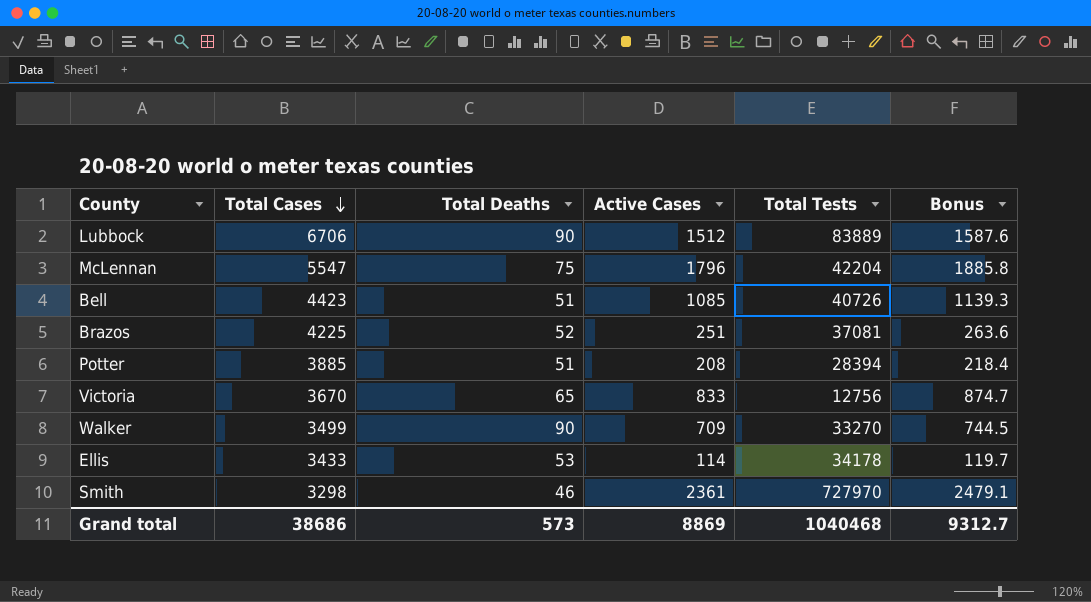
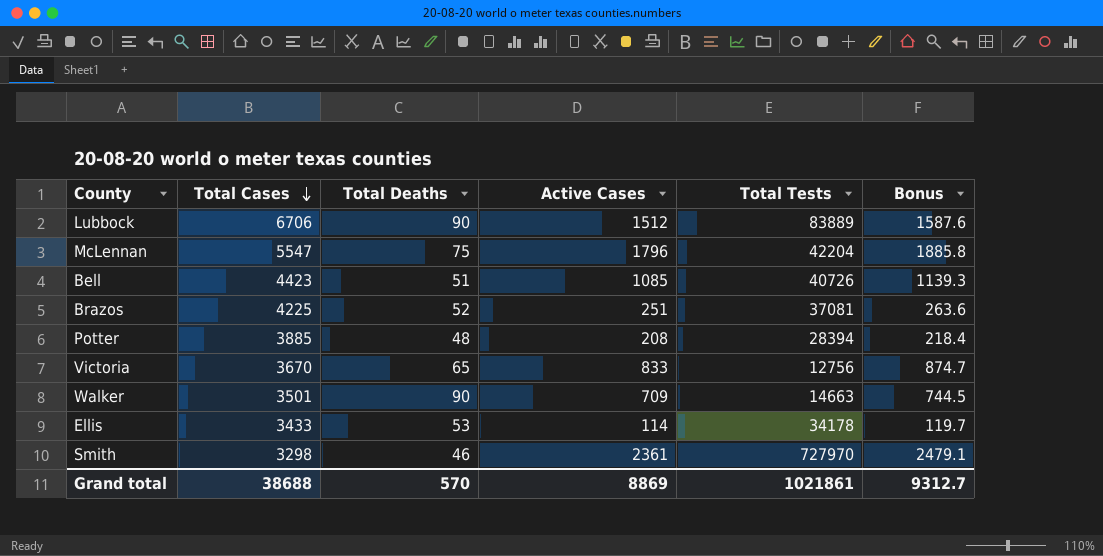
Potter | Total Deaths: 51 -> 48
Walker | Total Cases: 3499 -> 3501
Walker | Total Tests: 33270 -> 14663
Grand total | Total Cases: 38686 -> 38688
Grand total | Total Deaths: 573 -> 570
Grand total | Total Tests: 1040468 -> 1021861

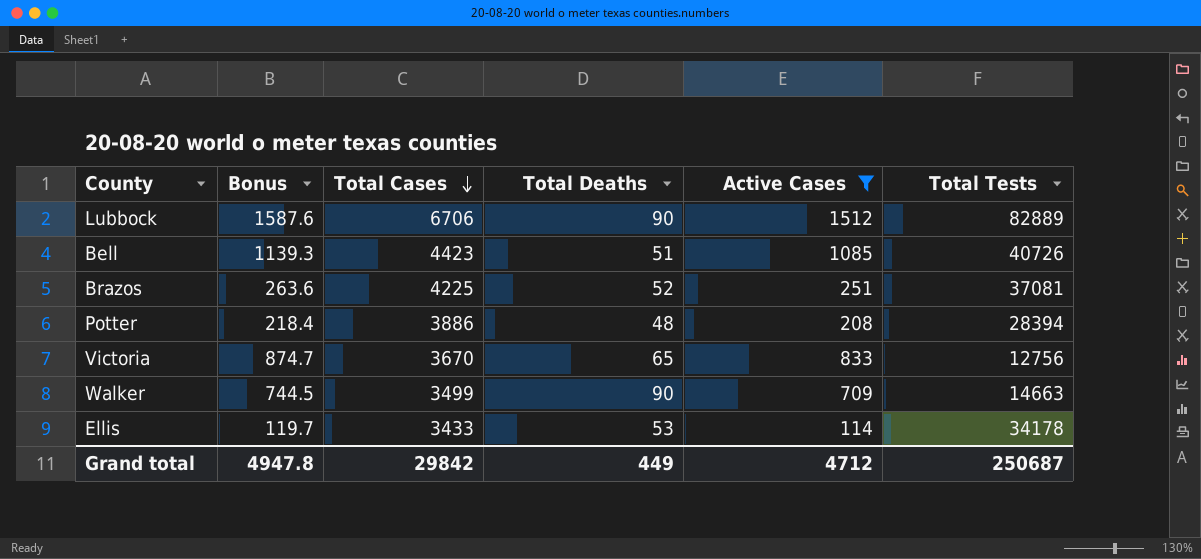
filter: none -> Active Cases <= 1512
column Bonus | position: 6 -> 2
Lubbock | Total Tests: 83889 -> 82889
Potter | Total Cases: 3885 -> 3886
Walker | Total Cases: 3501 -> 3499
Grand total | Bonus: 9312.7 -> 4947.8
Grand total | Total Cases: 38688 -> 29842
Grand total | Total Deaths: 570 -> 449
Grand total | Active Cases: 8869 -> 4712
Grand total | Total Tests: 1021861 -> 250687

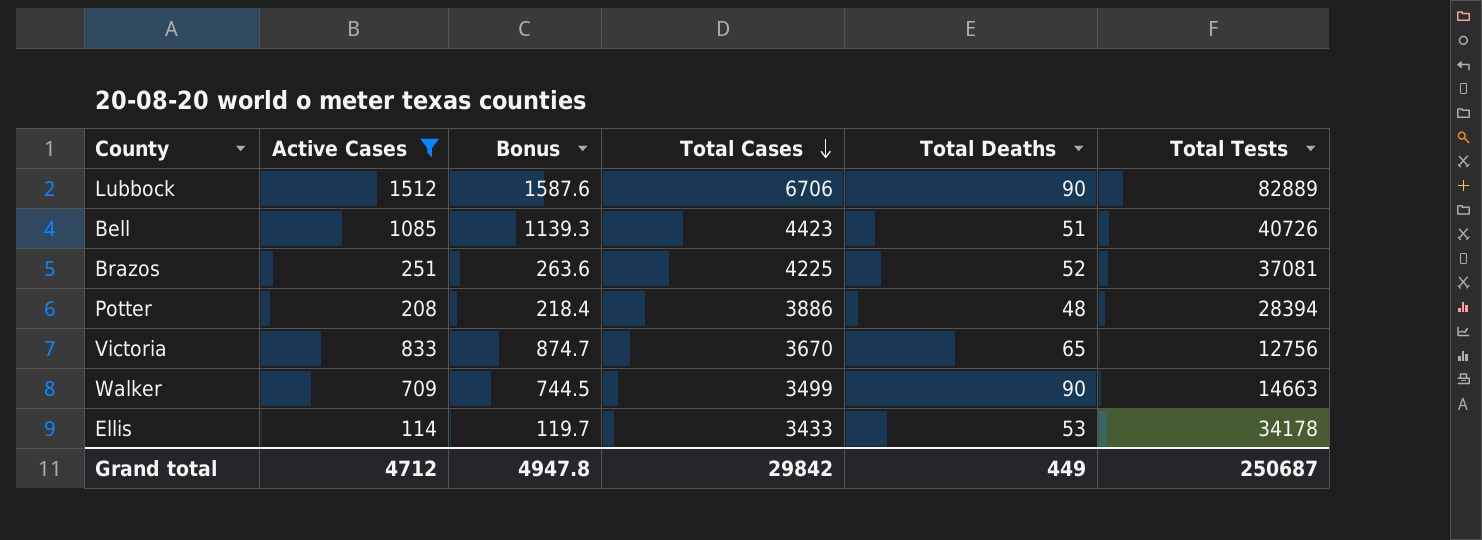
column Active Cases | position: 5 -> 2

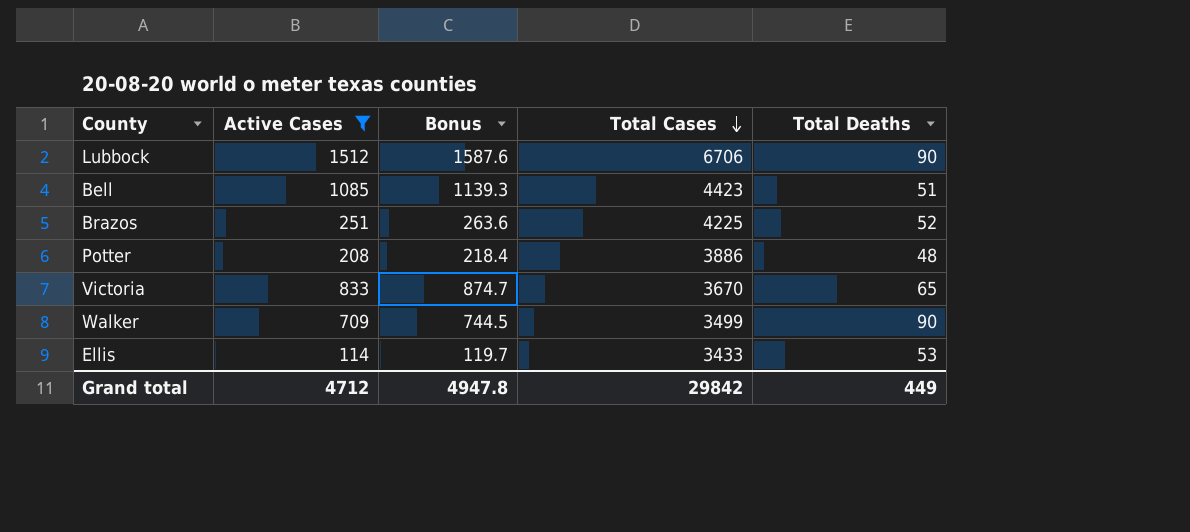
column Total Tests | position: 6 -> none

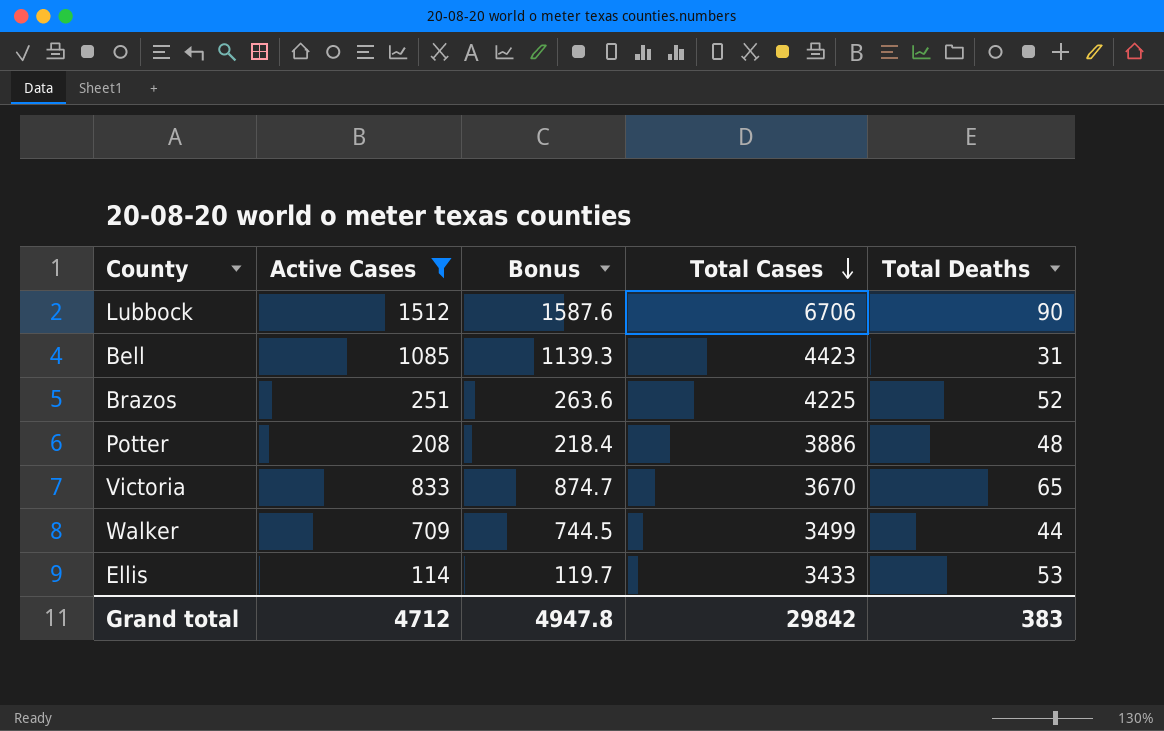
Bell | Total Deaths: 51 -> 31
Walker | Total Deaths: 90 -> 44
Grand total | Total Deaths: 449 -> 383

